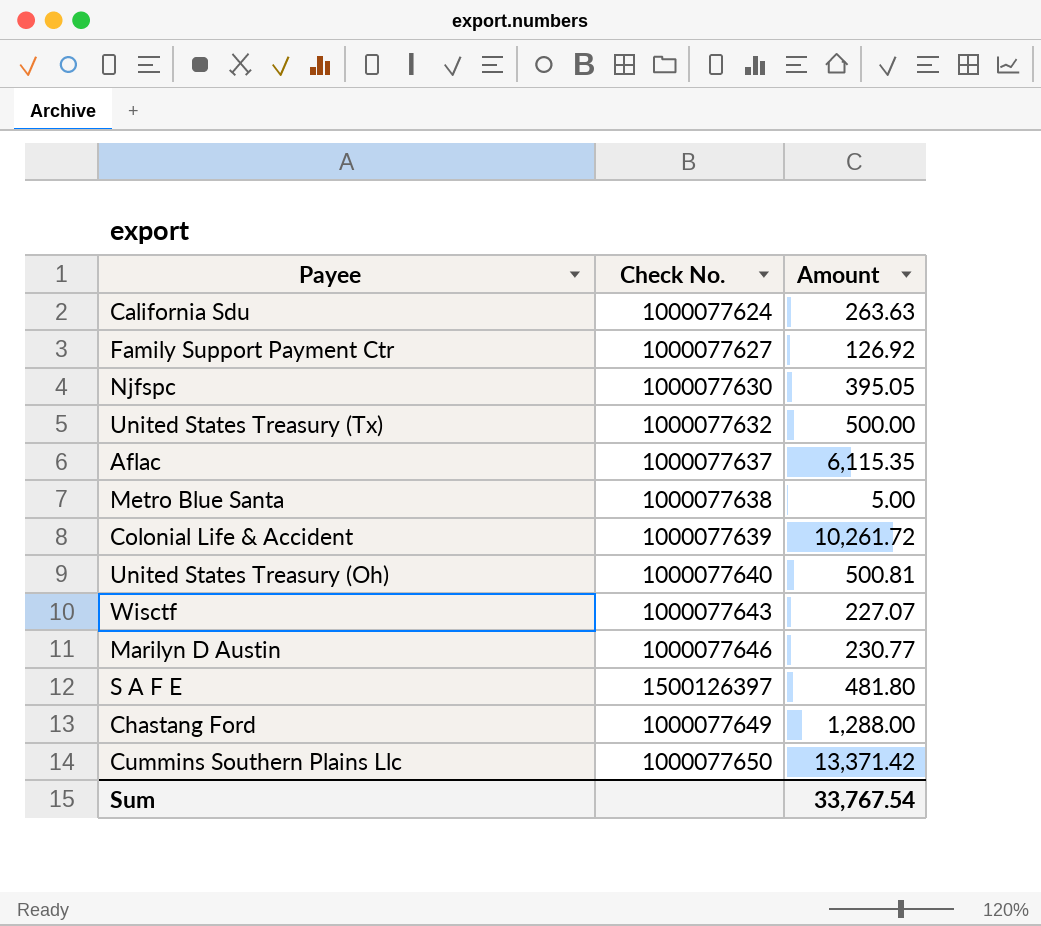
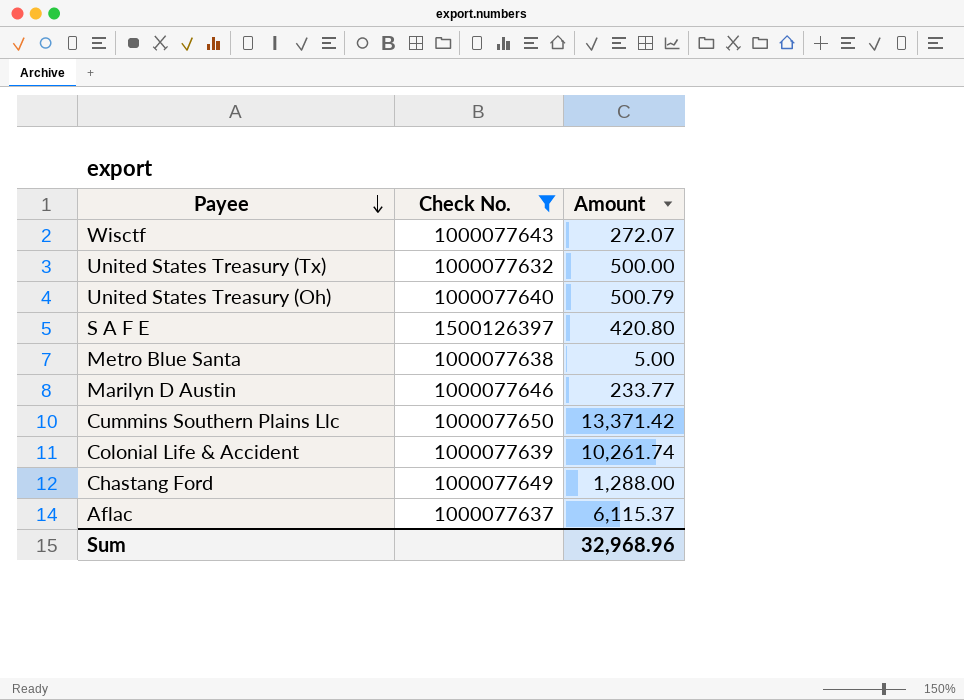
filter: none -> Check No. >= 1000077632
row order: none -> Payee descending
Wisctf | Amount: 227.07 -> 272.07
United States Treasury (Oh) | Amount: 500.81 -> 500.79
S A F E | Amount: 481.80 -> 420.80
Marilyn D Austin | Amount: 230.77 -> 233.77
Colonial Life & Accident | Amount: 10,261.72 -> 10,261.74
Aflac | Amount: 6,115.35 -> 6,115.37
Sum | Amount: 33,767.54 -> 32,968.96

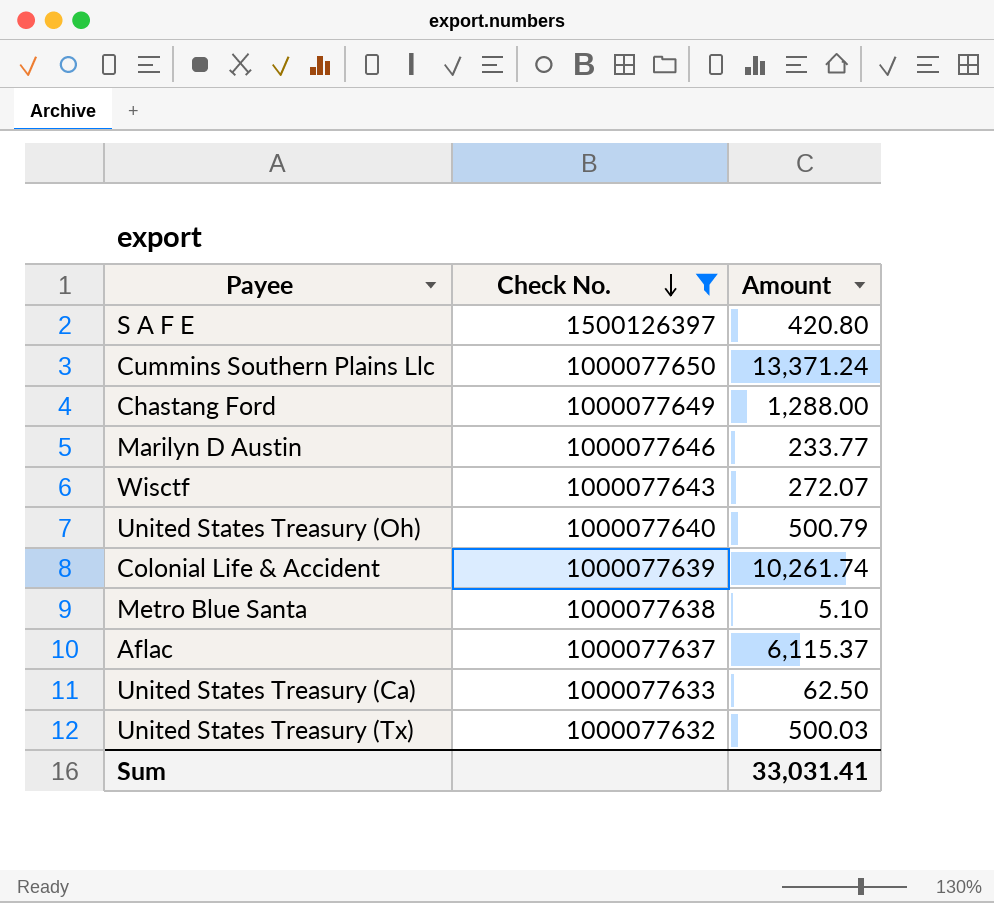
row order: Payee descending -> Check No. descending
Cummins Southern Plains Llc | Amount: 13,371.42 -> 13,371.24
Metro Blue Santa | Amount: 5.00 -> 5.10
row United States Treasury (Ca): none -> 1000077633 | 62.50
United States Treasury (Tx) | Amount: 500.00 -> 500.03
Sum | Amount: 32,968.96 -> 33,031.41

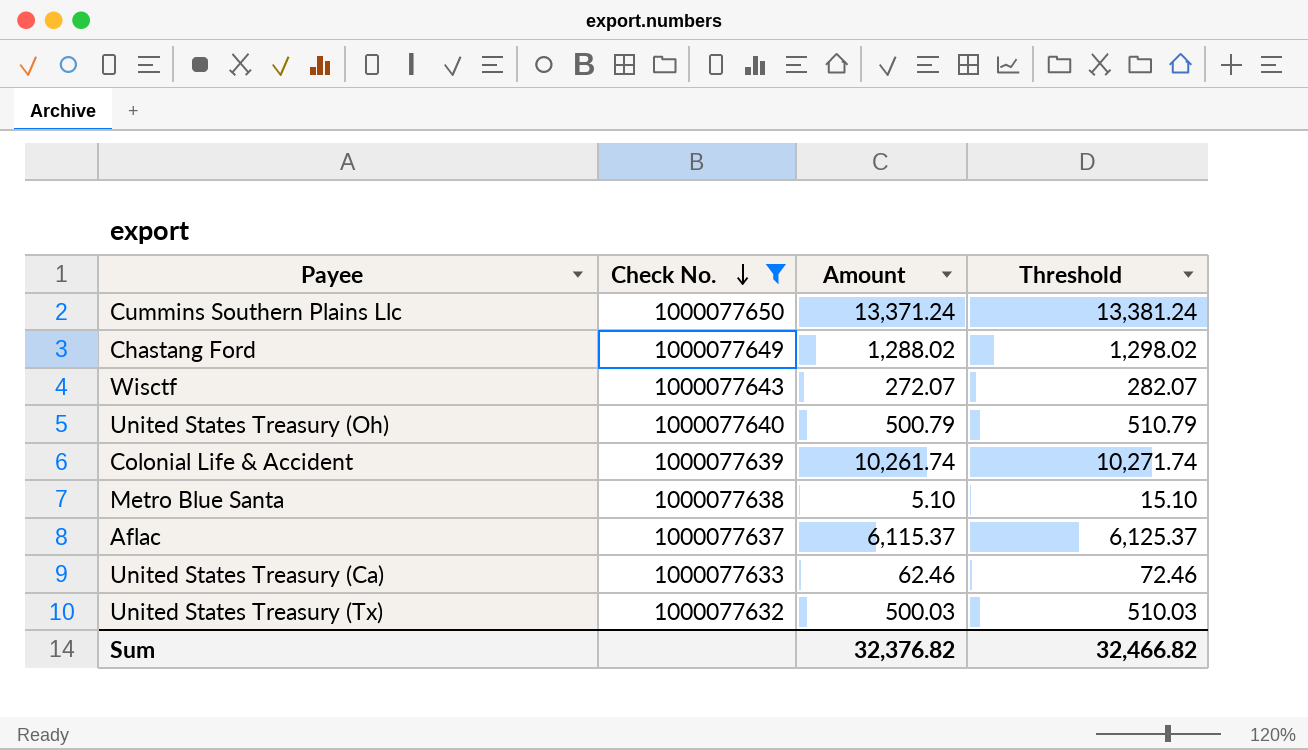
column Threshold | formula: none -> [Amount] + 10
row S A F E: 1500126397 | 420.80 -> none
row Marilyn D Austin: 1000077646 | 233.77 -> none
Chastang Ford | Amount: 1,288.00 -> 1,288.02
United States Treasury (Ca) | Amount: 62.50 -> 62.46
Sum | Amount: 33,031.41 -> 32,376.82

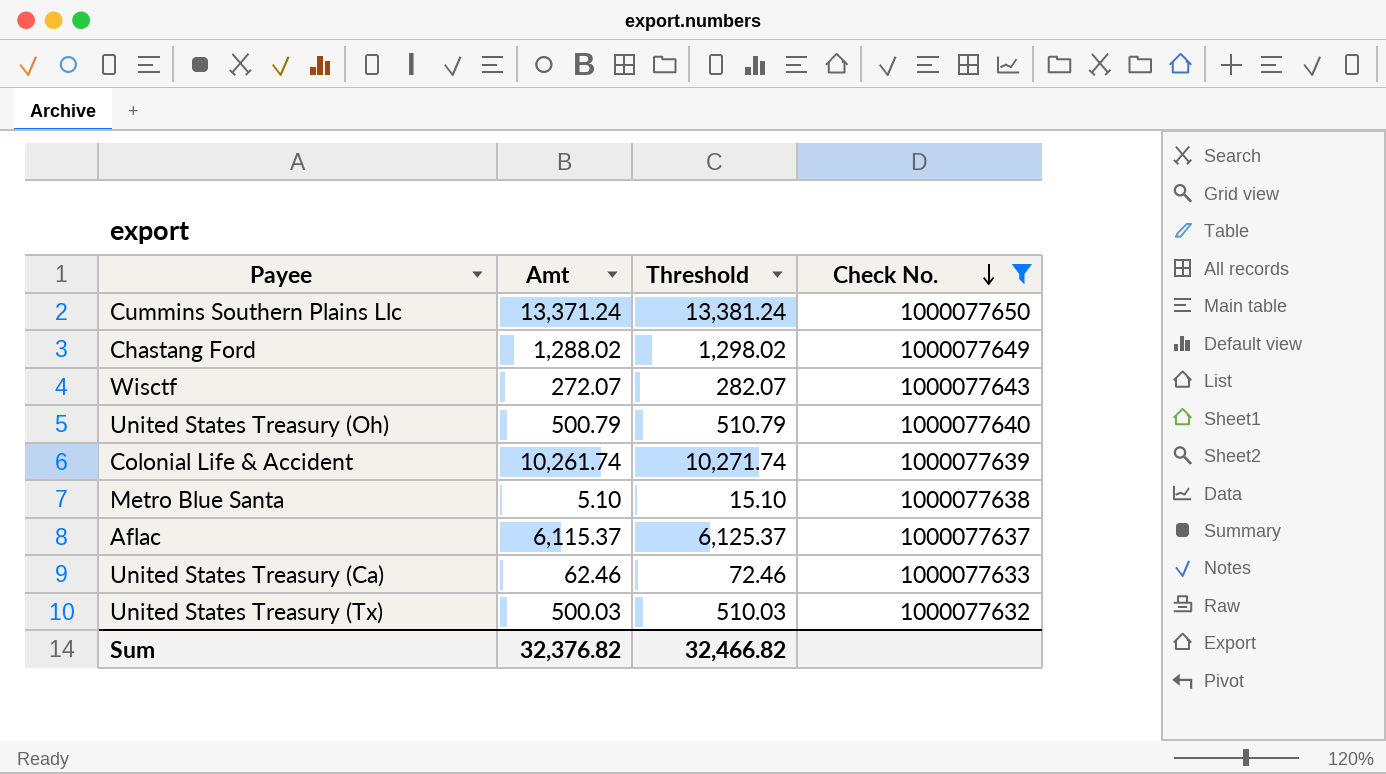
column name: Amount -> Amt
column Check No. | position: 2 -> 4

